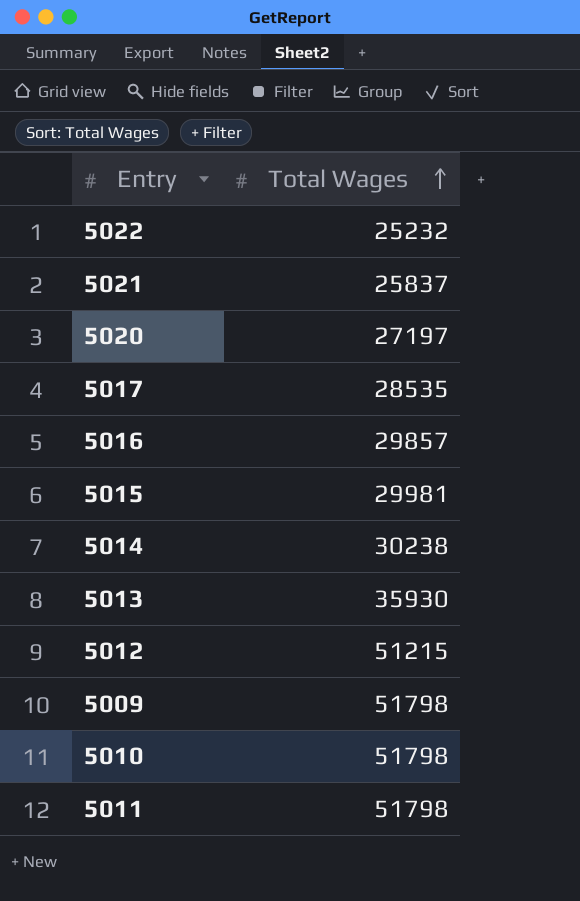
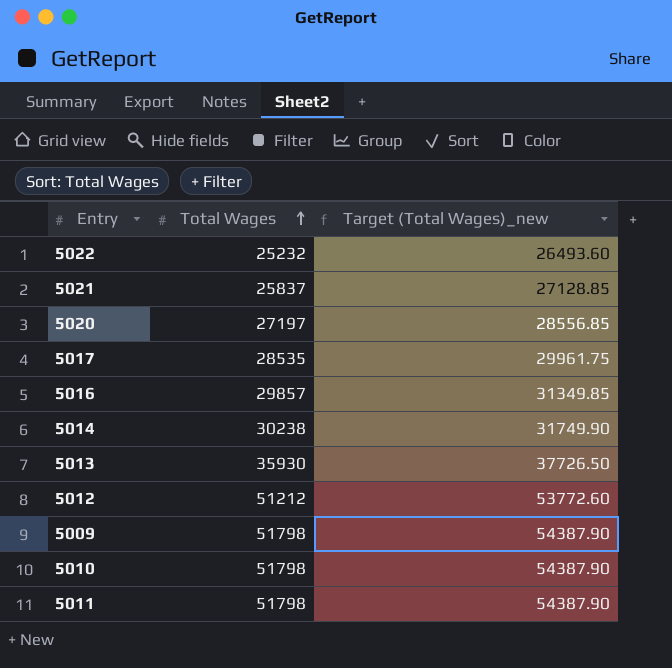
column Target (Total Wages)_new | formula: none -> [Total Wages] * 1.05
row 5015: 29981 -> none
5012 | Total Wages: 51215 -> 51212

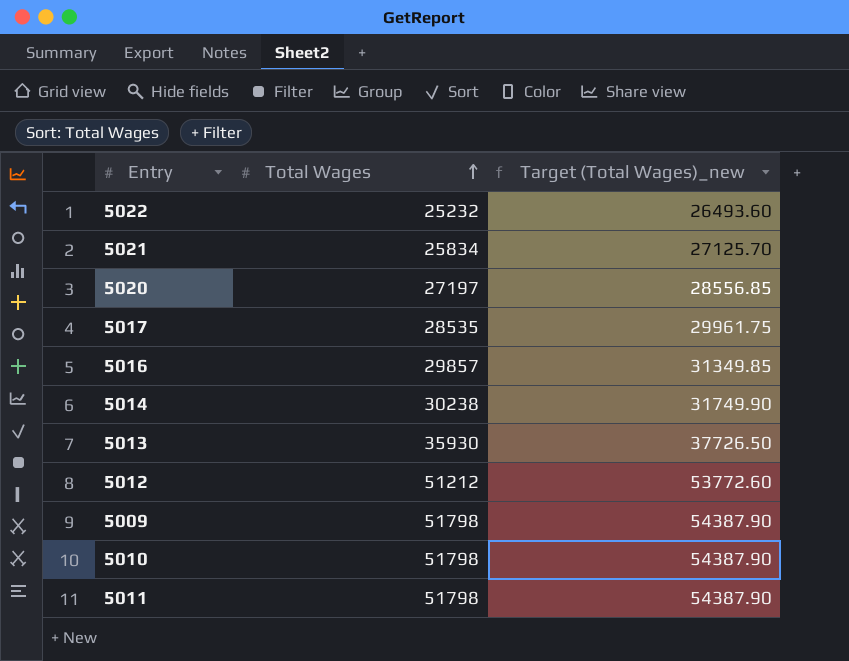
5021 | Total Wages: 25837 -> 25834
5021 | Target (Total Wages)_new: 27128.85 -> 27125.70

